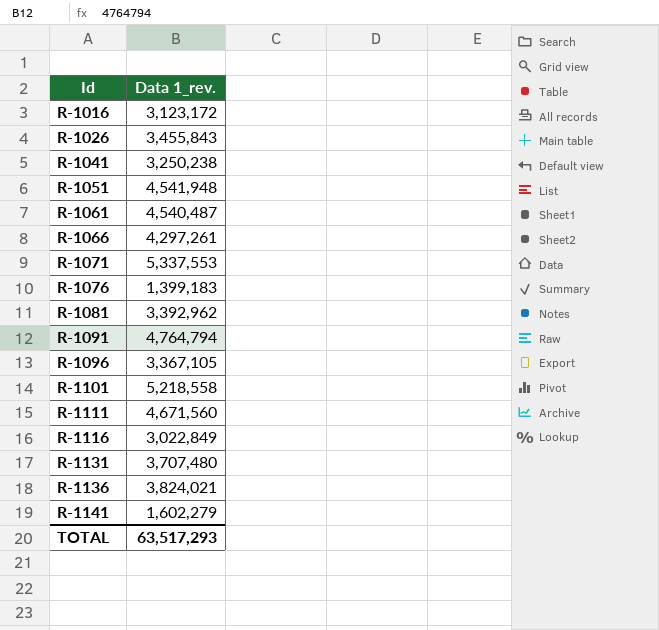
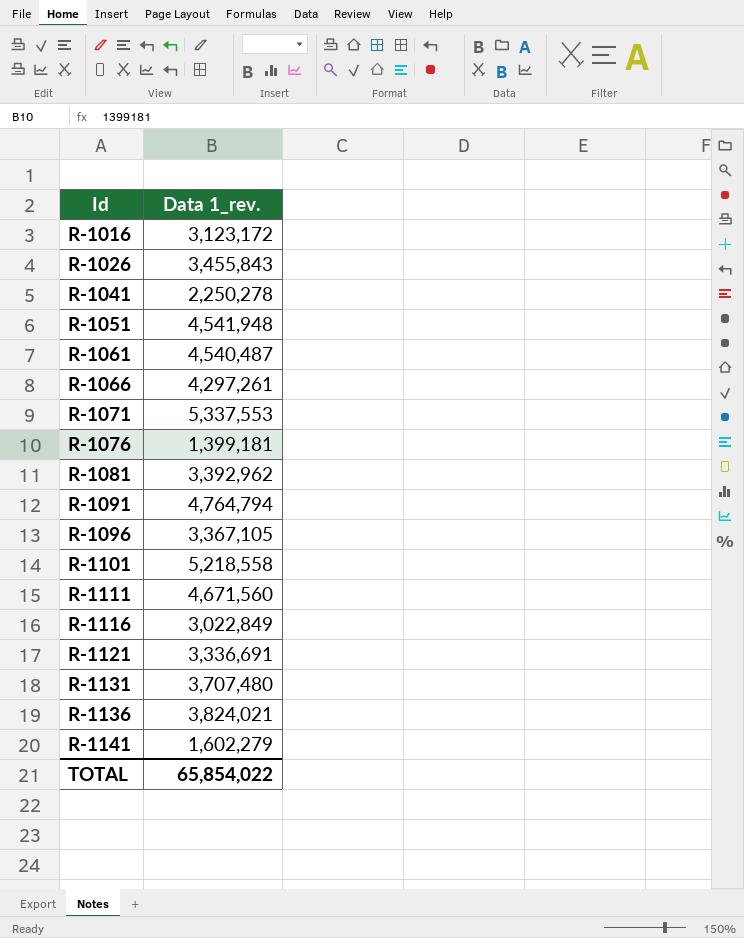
R-1041 | Data 1_rev.: 3,250,238 -> 2,250,278
R-1076 | Data 1_rev.: 1,399,183 -> 1,399,181
row R-1121: none -> 3,336,691
TOTAL | Data 1_rev.: 63,517,293 -> 65,854,022

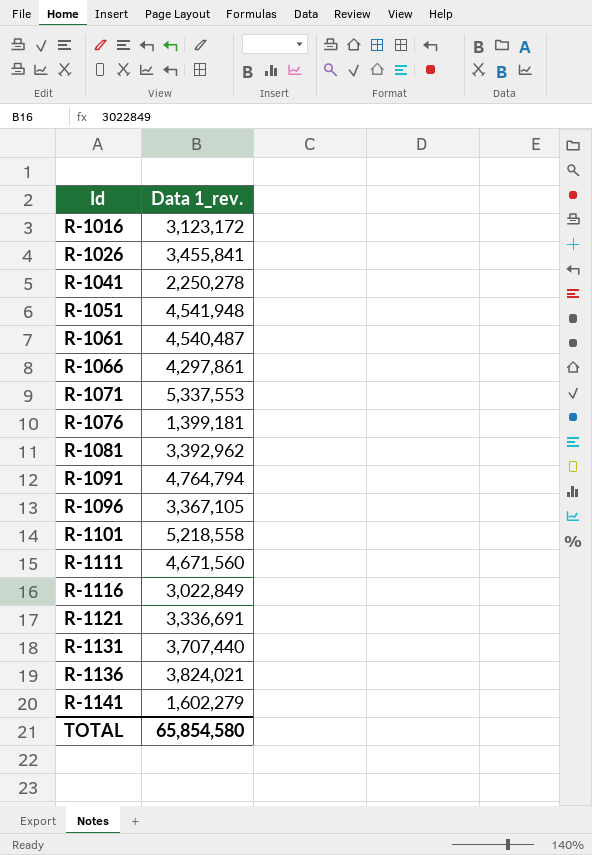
R-1026 | Data 1_rev.: 3,455,843 -> 3,455,841
R-1066 | Data 1_rev.: 4,297,261 -> 4,297,861
R-1131 | Data 1_rev.: 3,707,480 -> 3,707,440
TOTAL | Data 1_rev.: 65,854,022 -> 65,854,580

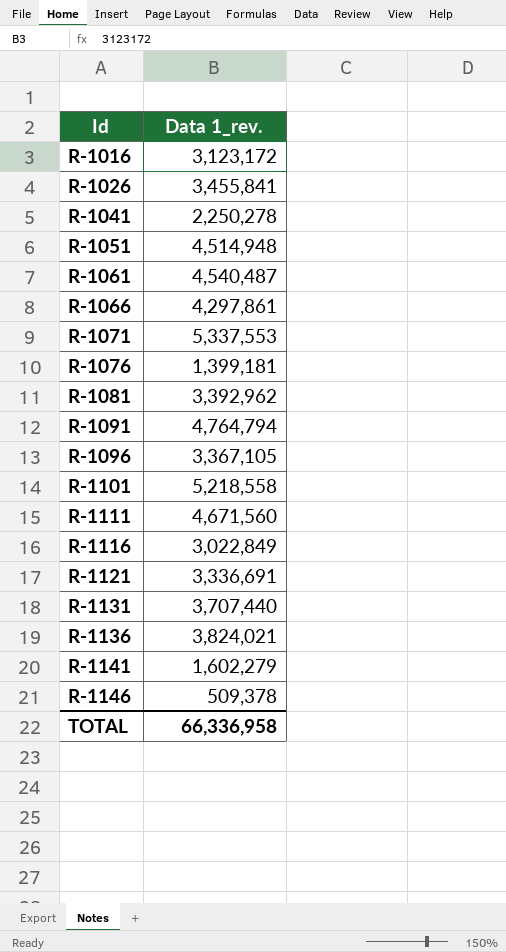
R-1051 | Data 1_rev.: 4,541,948 -> 4,514,948
row R-1146: none -> 509,378
TOTAL | Data 1_rev.: 65,854,580 -> 66,336,958

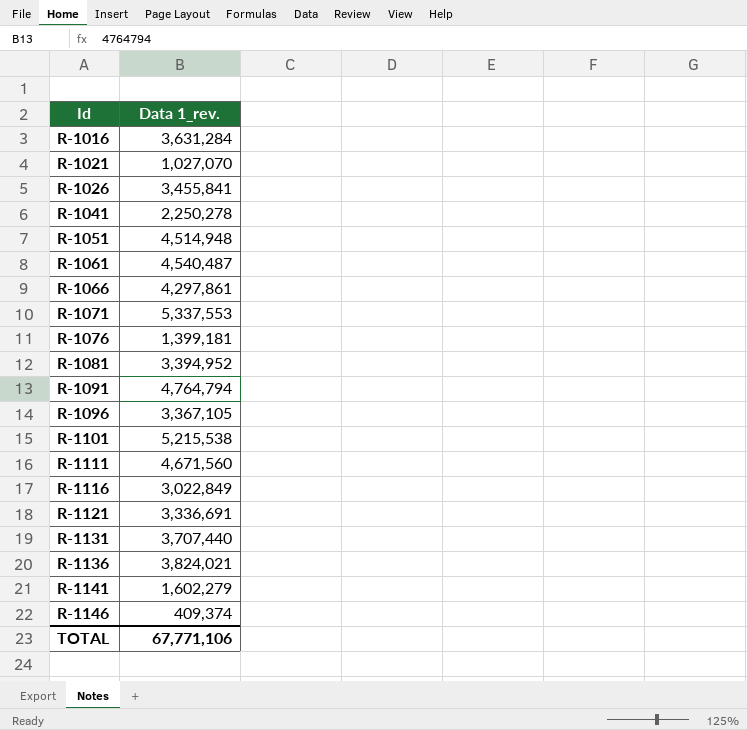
R-1016 | Data 1_rev.: 3,123,172 -> 3,631,284
row R-1021: none -> 1,027,070
R-1081 | Data 1_rev.: 3,392,962 -> 3,394,952
R-1101 | Data 1_rev.: 5,218,558 -> 5,215,538
R-1146 | Data 1_rev.: 509,378 -> 409,374
TOTAL | Data 1_rev.: 66,336,958 -> 67,771,106

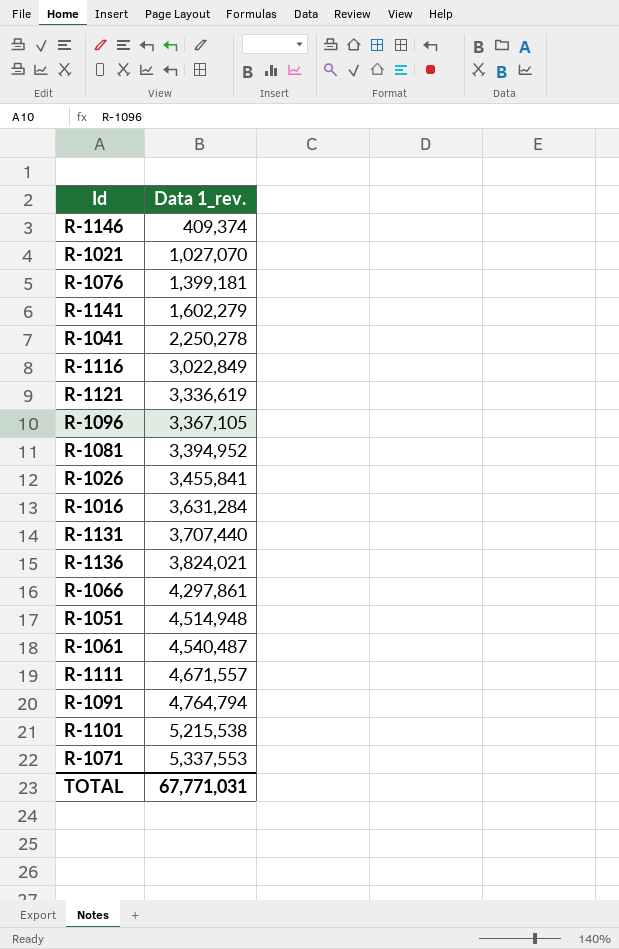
row order: Id ascending -> Data 1_rev. ascending
R-1121 | Data 1_rev.: 3,336,691 -> 3,336,619
R-1111 | Data 1_rev.: 4,671,560 -> 4,671,557
TOTAL | Data 1_rev.: 67,771,106 -> 67,771,031

